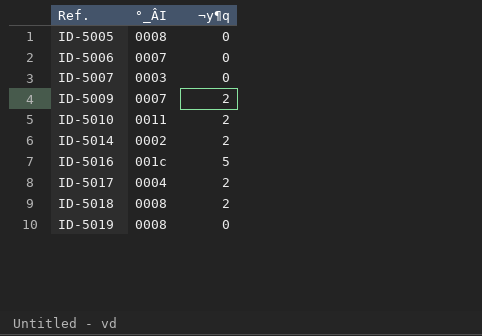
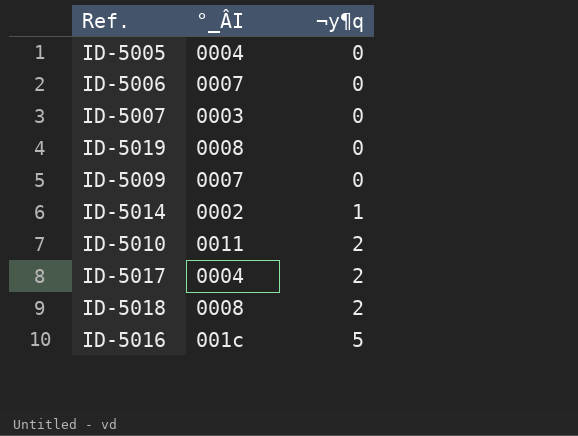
row order: Ref. ascending -> ¬y¶q ascending
ID-5005 | °_ÂI: 0008 -> 0004
ID-5009 | ¬y¶q: 2 -> 0
ID-5014 | ¬y¶q: 2 -> 1

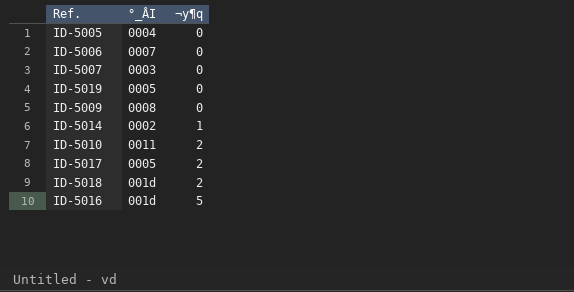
ID-5019 | °_ÂI: 0008 -> 0005
ID-5009 | °_ÂI: 0007 -> 0008
ID-5017 | °_ÂI: 0004 -> 0005
ID-5018 | °_ÂI: 0008 -> 001d
ID-5016 | °_ÂI: 001c -> 001d

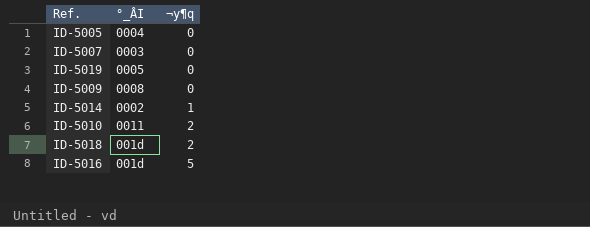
row ID-5006: 0007 | 0 -> none
row ID-5017: 0005 | 2 -> none

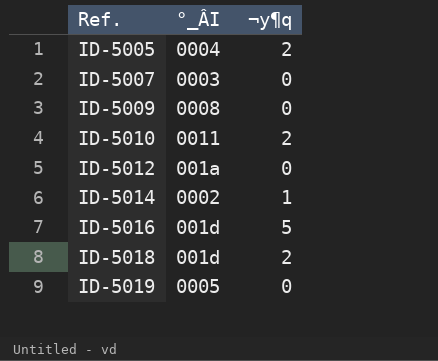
row order: ¬y¶q ascending -> Ref. ascending
ID-5005 | ¬y¶q: 0 -> 2
row ID-5012: none -> 001a | 0

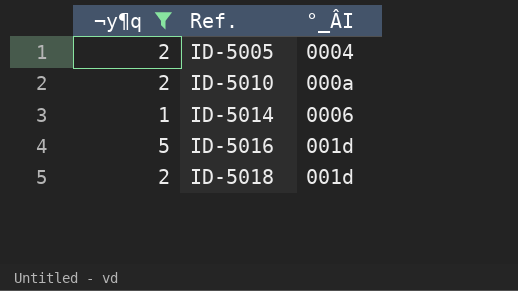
filter: none -> ¬y¶q != 0
column ¬y¶q | position: 3 -> 1
ID-5010 | °_ÂI: 0011 -> 000a
ID-5014 | °_ÂI: 0002 -> 0006

